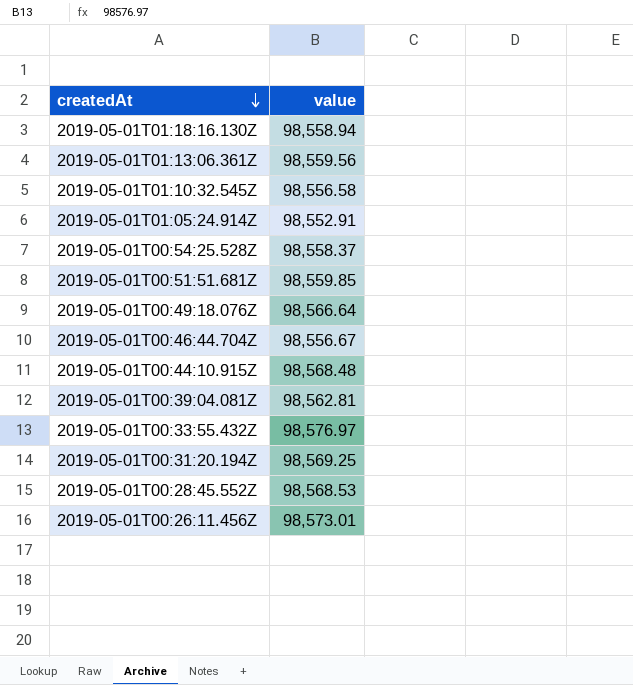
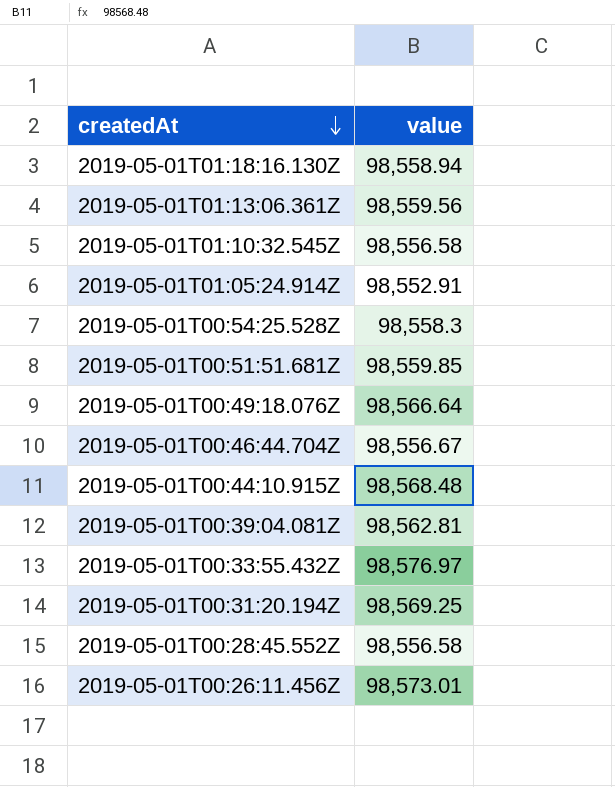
2019-05-01T00:54:25.528Z | value: 98,558.37 -> 98,558.3
2019-05-01T00:28:45.552Z | value: 98,568.53 -> 98,556.58

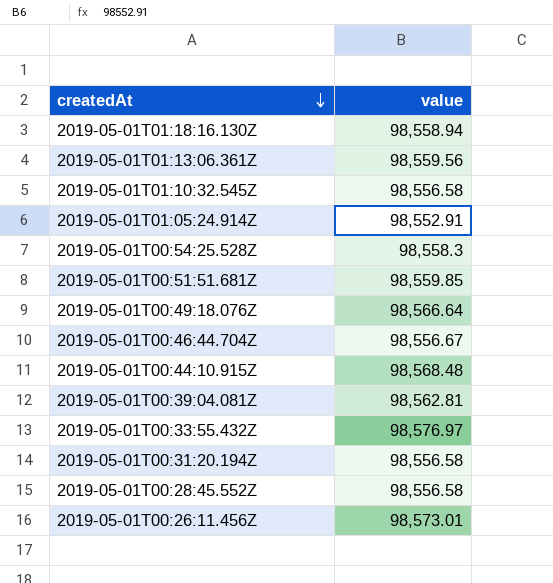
2019-05-01T00:31:20.194Z | value: 98,569.25 -> 98,556.58

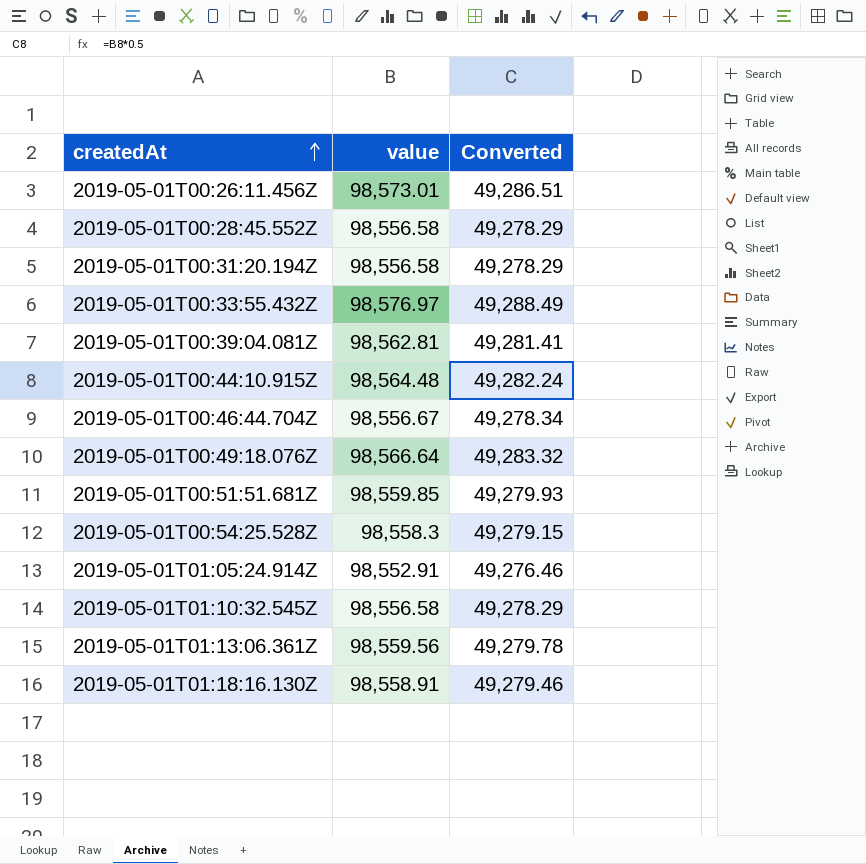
row order: createdAt descending -> createdAt ascending
column Converted | formula: none -> [value] * 0.5
2019-05-01T00:44:10.915Z | value: 98,568.48 -> 98,564.48
2019-05-01T01:18:16.130Z | value: 98,558.94 -> 98,558.91

